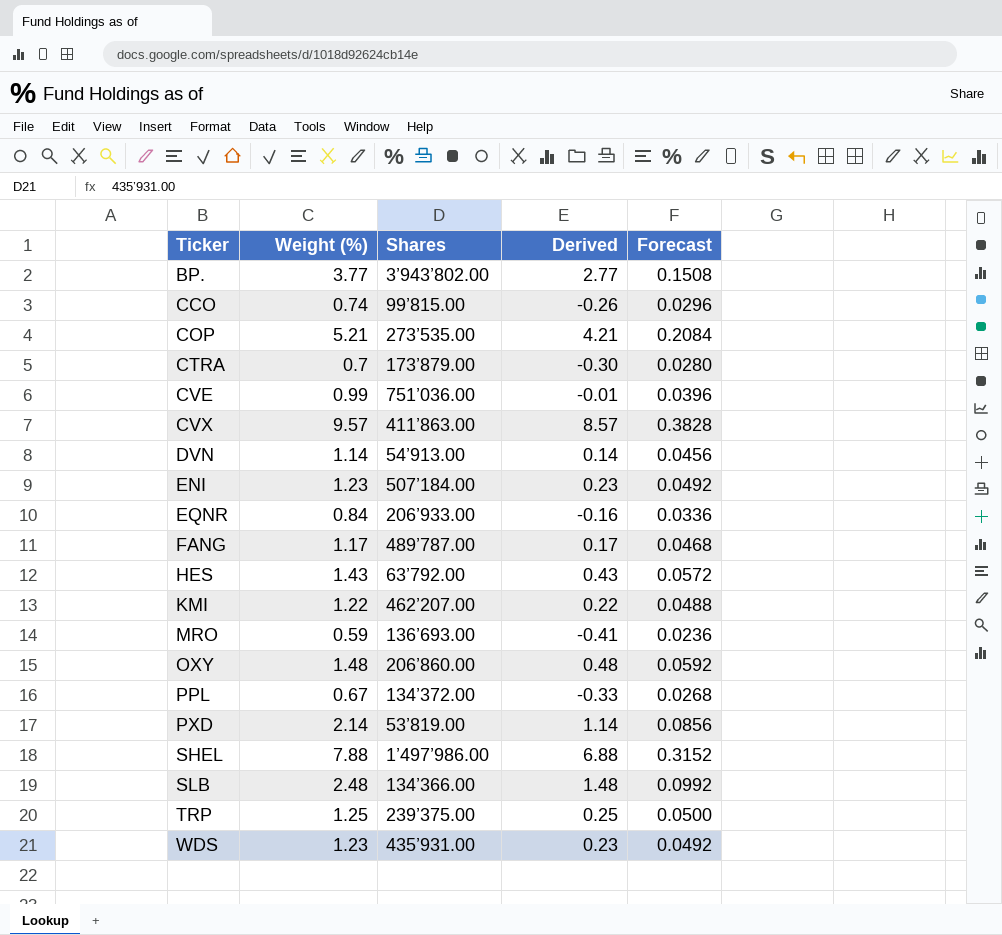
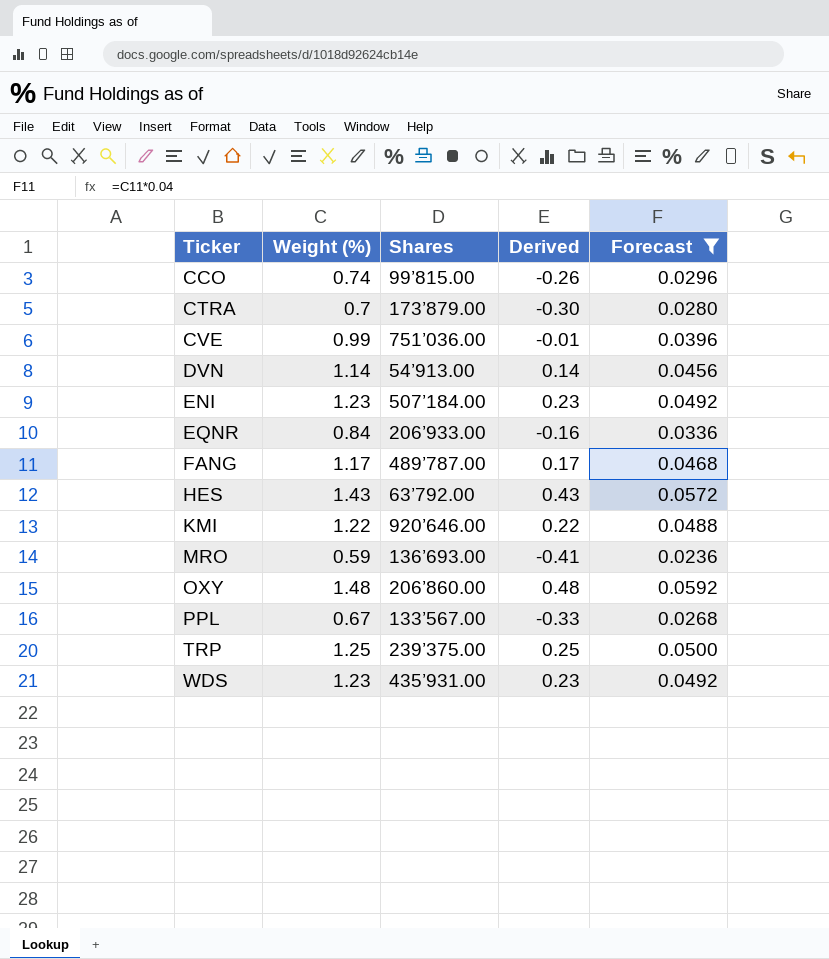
filter: none -> Forecast <= 0.0592
KMI | Shares: 462’207.00 -> 920’646.00
PPL | Shares: 134’372.00 -> 133’567.00

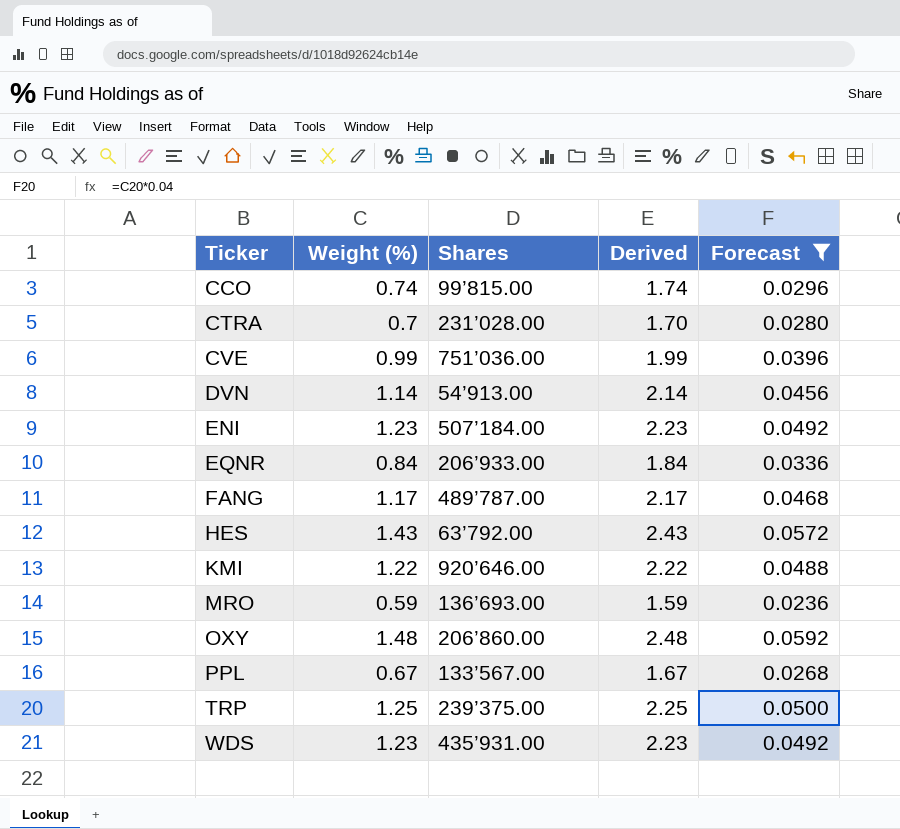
column Derived | formula: [Weight (%)] - 1 -> [Weight (%)] + 1
CTRA | Shares: 173’879.00 -> 231’028.00

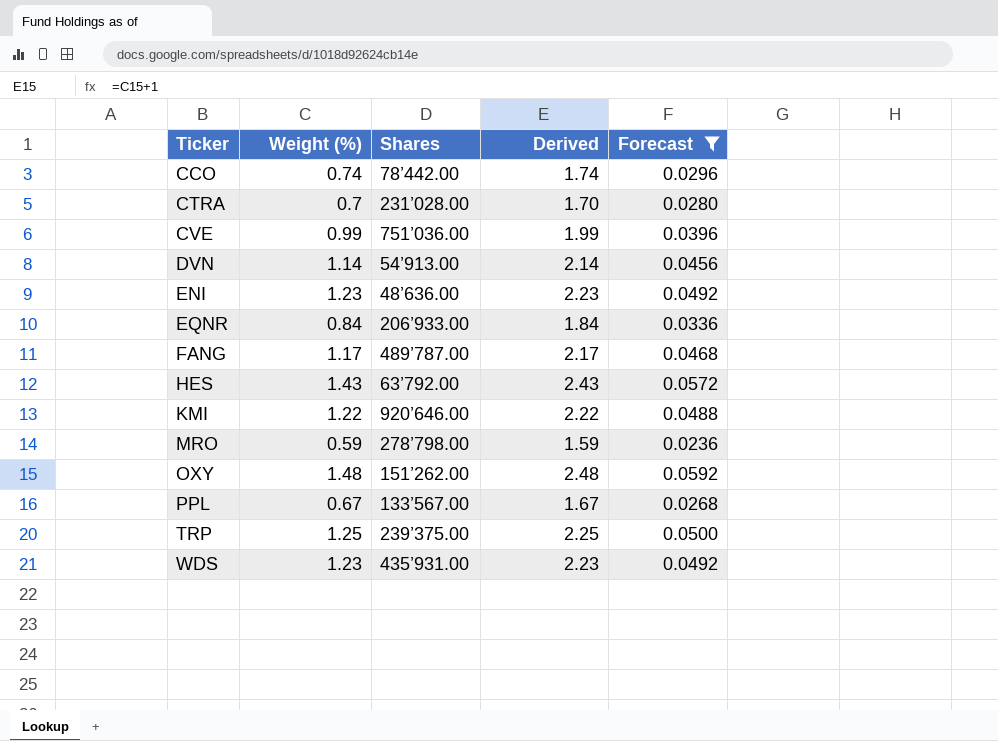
CCO | Shares: 99’815.00 -> 78’442.00
ENI | Shares: 507’184.00 -> 48’636.00
MRO | Shares: 136’693.00 -> 278’798.00
OXY | Shares: 206’860.00 -> 151’262.00

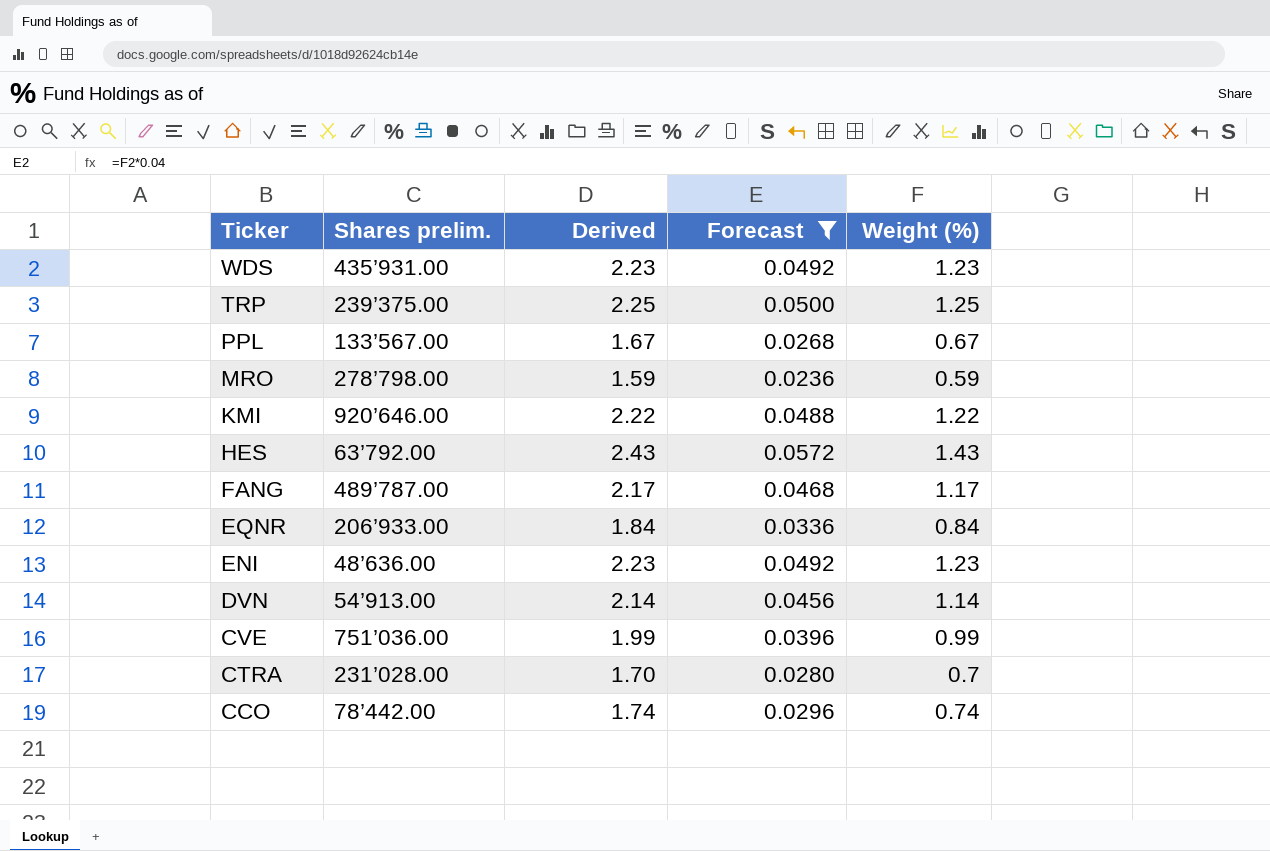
row order: Ticker ascending -> Ticker descending
column name: Shares -> Shares prelim.
column Weight (%) | position: 2 -> 5
row OXY: 1.48 | 151’262.00 | 2.48 | 0.0592 -> none

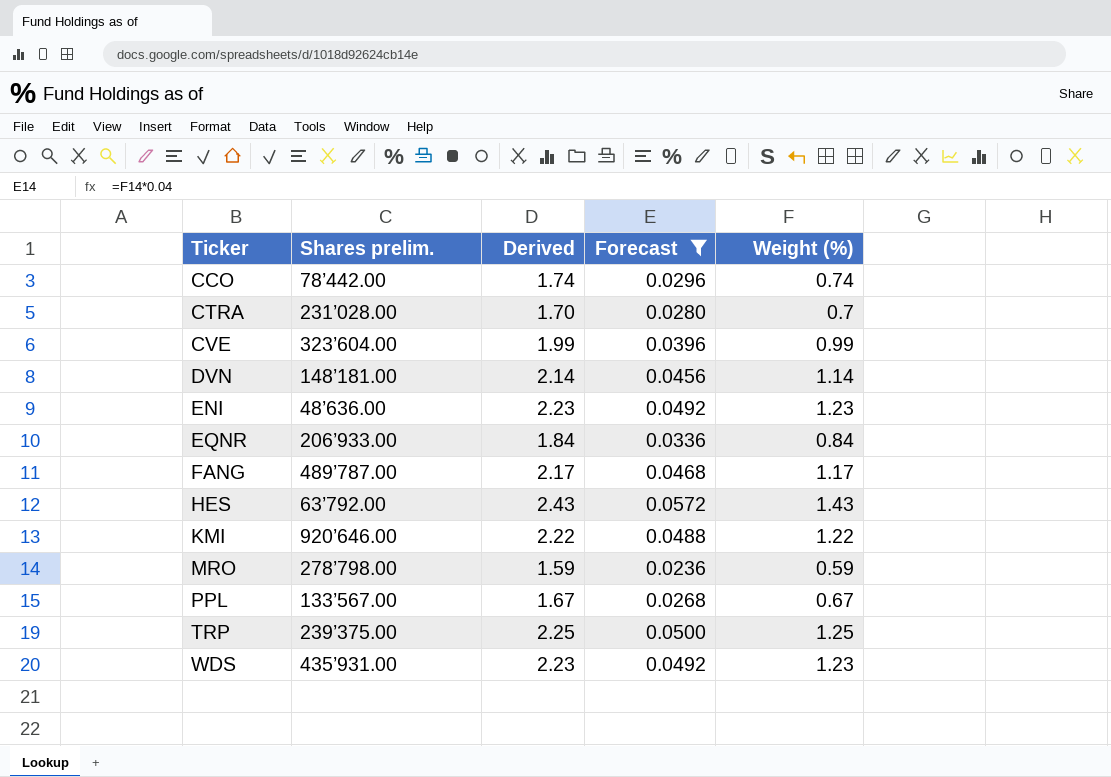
row order: Ticker descending -> Ticker ascending
CVE | Shares prelim.: 751’036.00 -> 323’604.00
DVN | Shares prelim.: 54’913.00 -> 148’181.00

